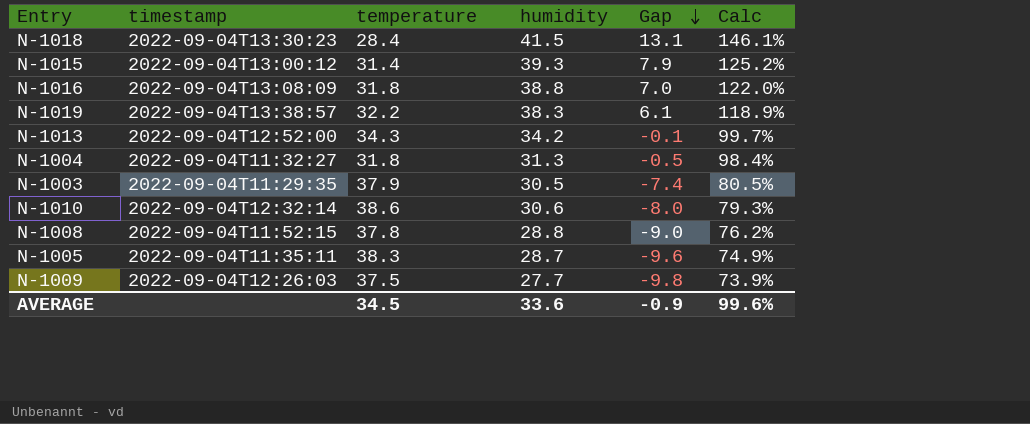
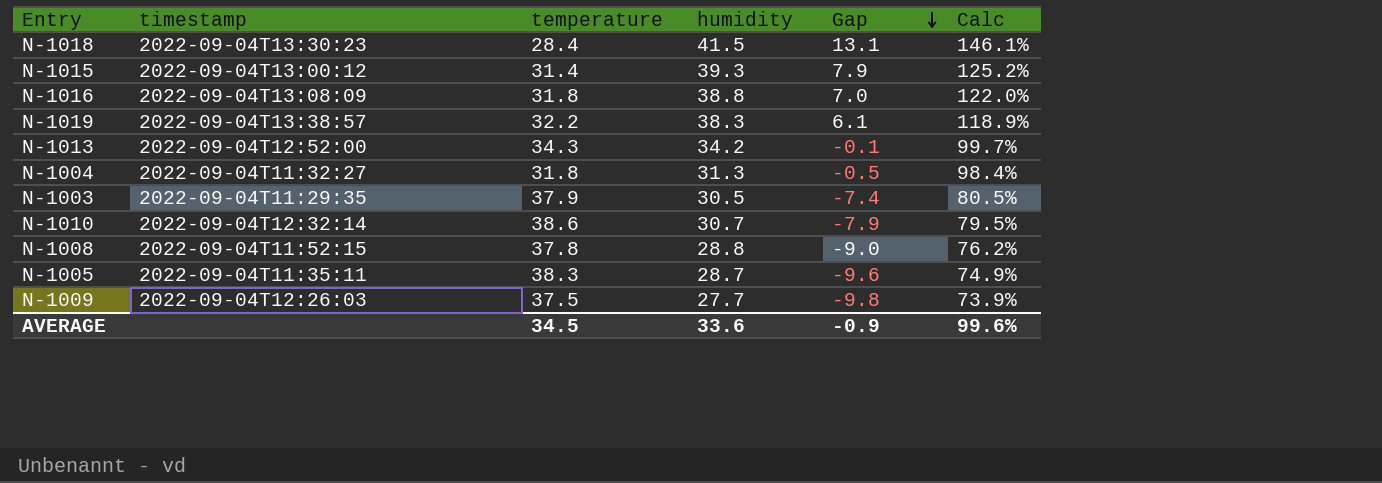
N-1010 | humidity: 30.6 -> 30.7
N-1010 | Gap: -8.0 -> -7.9
N-1010 | Calc: 79.3% -> 79.5%

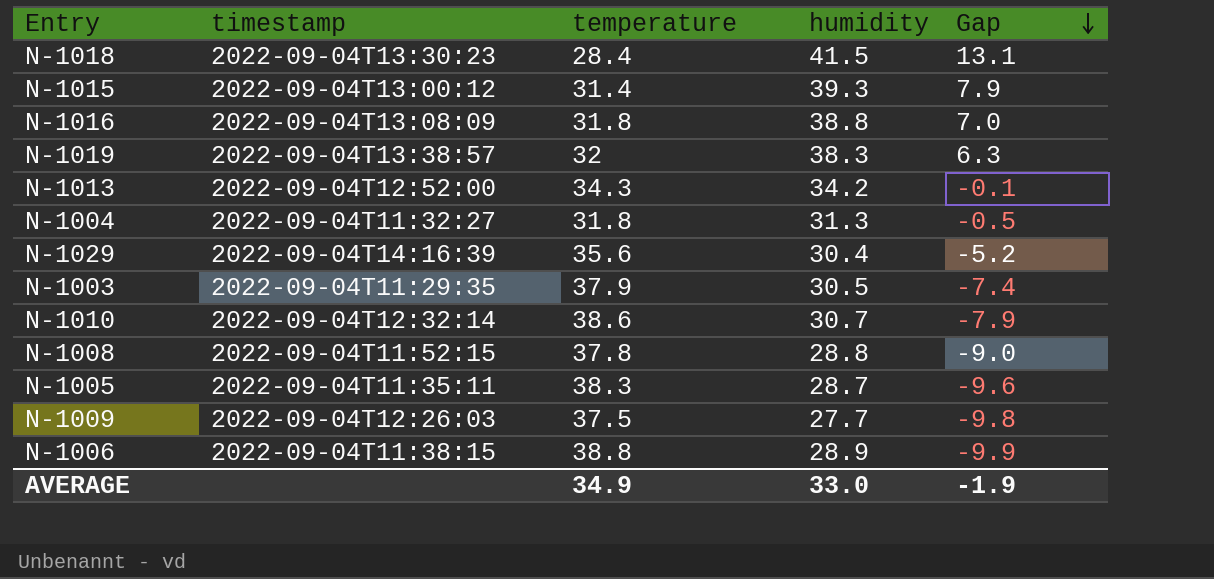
column Calc | formula: [humidity] / [temperature] -> none
N-1019 | temperature: 32.2 -> 32
N-1019 | Gap: 6.1 -> 6.3
row N-1029: none -> 2022-09-04T14:16:39 | 35.6 | 30.4 | -5.2
row N-1006: none -> 2022-09-04T11:38:15 | 38.8 | 28.9 | -9.9
AVERAGE | temperature: 34.5 -> 34.9
AVERAGE | humidity: 33.6 -> 33.0
AVERAGE | Gap: -0.9 -> -1.9

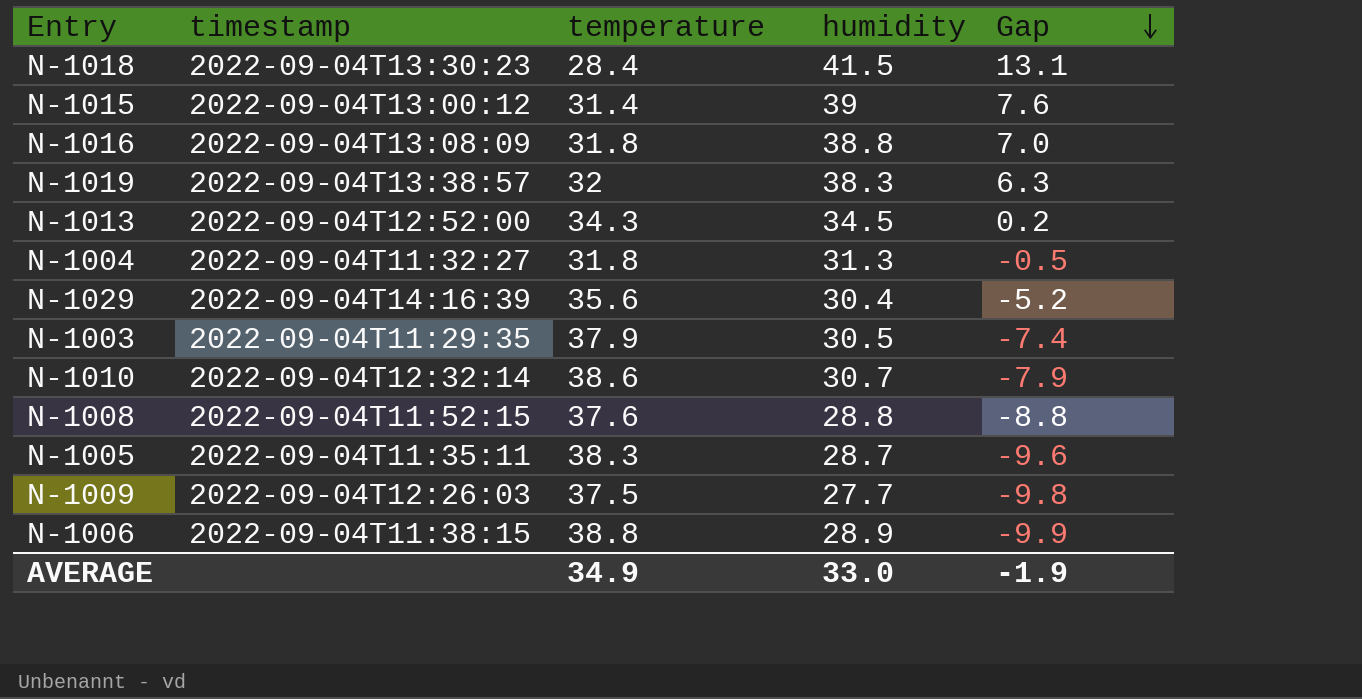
N-1015 | humidity: 39.3 -> 39
N-1015 | Gap: 7.9 -> 7.6
N-1013 | humidity: 34.2 -> 34.5
N-1013 | Gap: -0.1 -> 0.2
N-1008 | temperature: 37.8 -> 37.6
N-1008 | Gap: -9.0 -> -8.8

